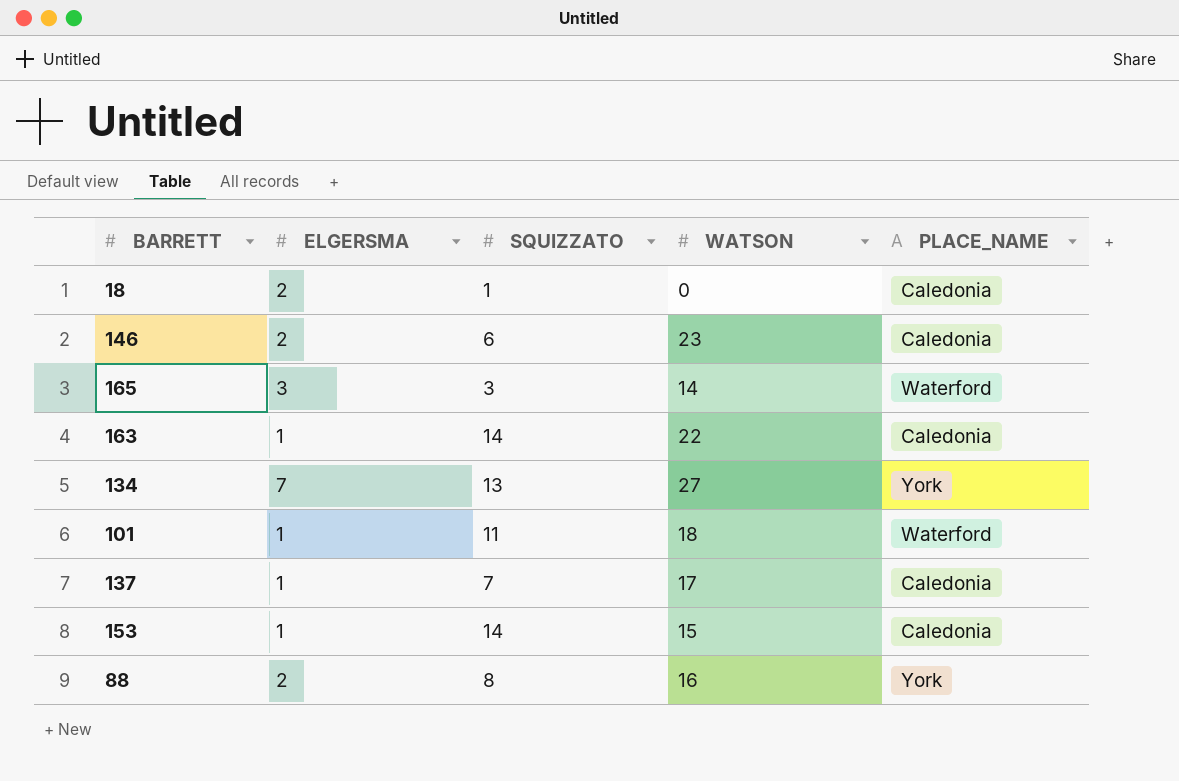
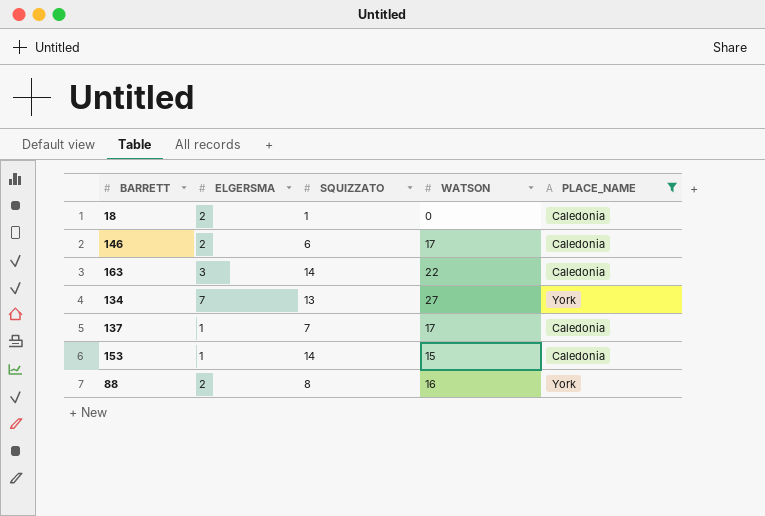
filter: none -> PLACE_NAME != Waterford
146 | WATSON: 23 -> 17
163 | ELGERSMA: 1 -> 3

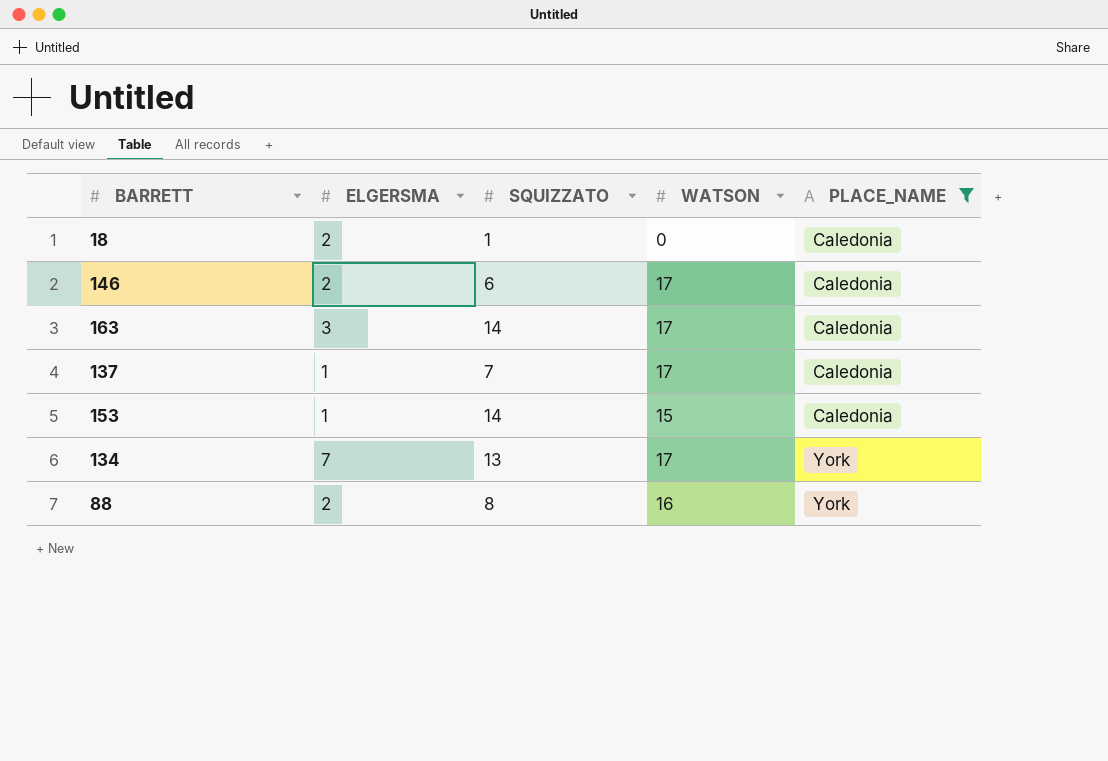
row order: none -> PLACE_NAME ascending
163 | WATSON: 22 -> 17
134 | WATSON: 27 -> 17

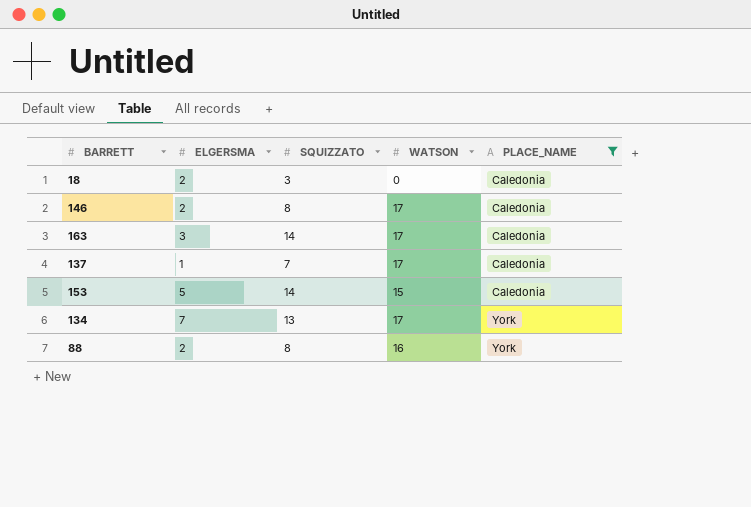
18 | SQUIZZATO: 1 -> 3
146 | SQUIZZATO: 6 -> 8
153 | ELGERSMA: 1 -> 5

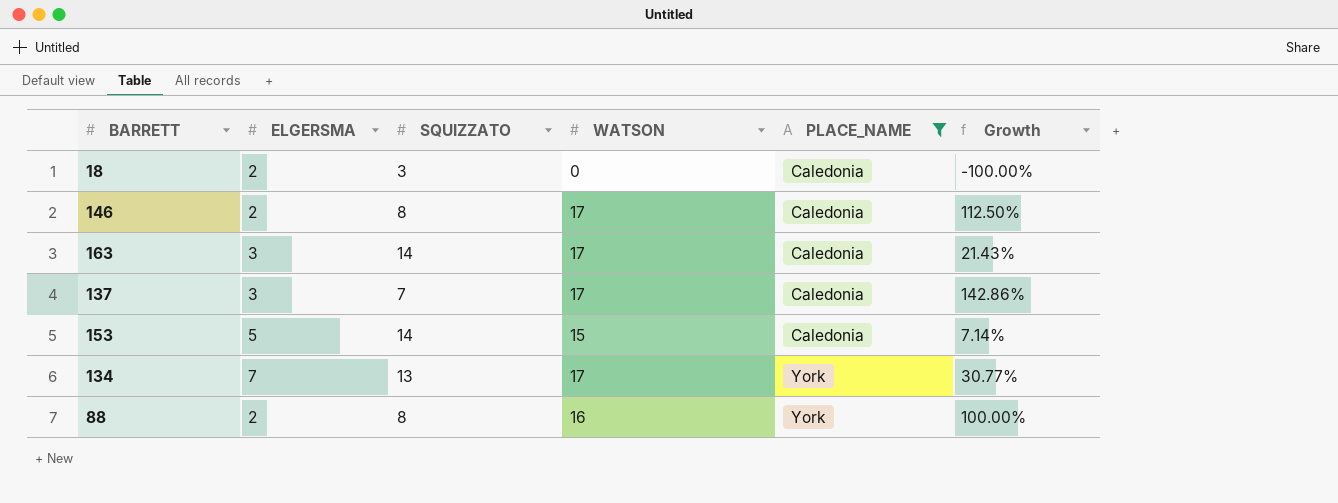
column Growth | formula: none -> ([WATSON] - [SQUIZZATO]) / [SQUIZZATO]
137 | ELGERSMA: 1 -> 3

